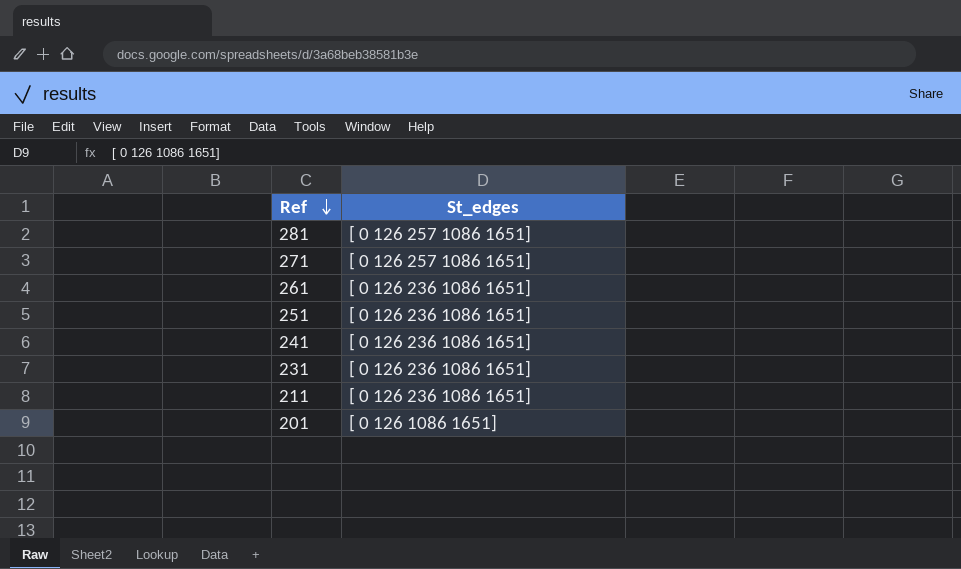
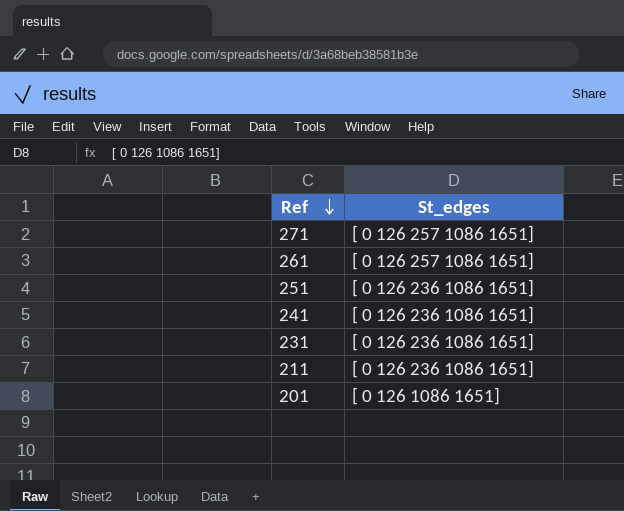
row 281: [ 0 126 257 1086 1651] -> none
261 | St_edges: [ 0 126 236 1086 1651] -> [ 0 126 257 1086 1651]

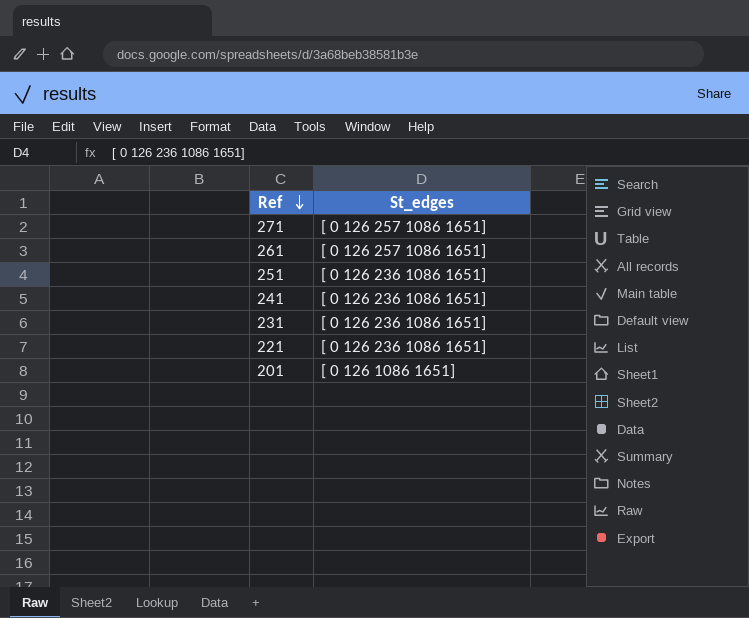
row 211: [ 0 126 236 1086 1651] -> none
row 221: none -> [ 0 126 236 1086 1651]

